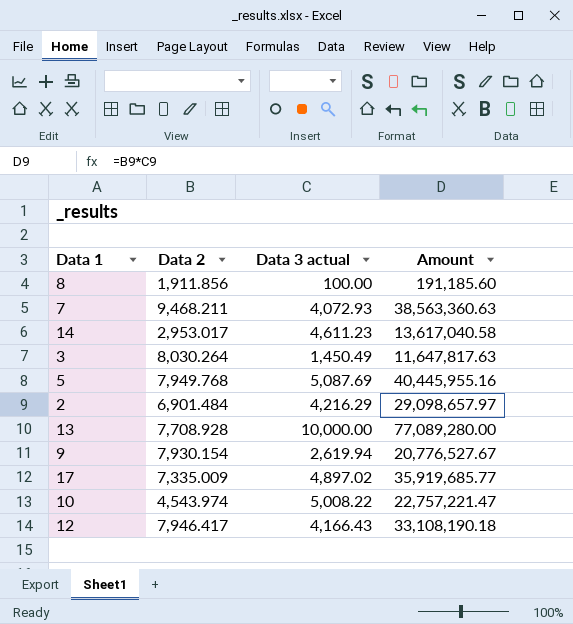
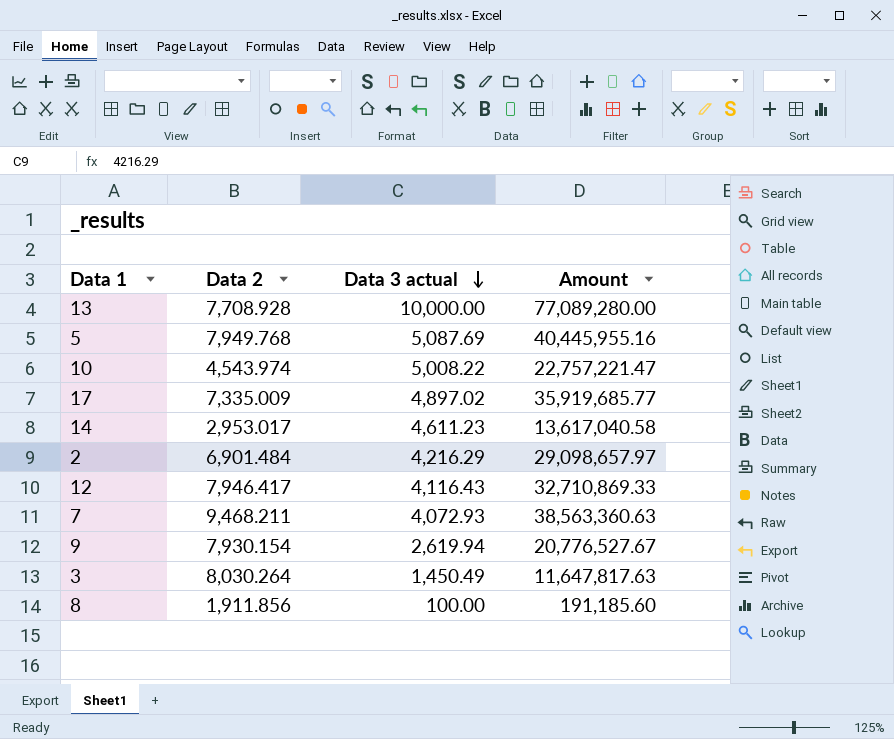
row order: none -> Data 3 actual descending
12 | Data 3 actual: 4,166.43 -> 4,116.43
12 | Amount: 33,108,190.18 -> 32,710,869.33

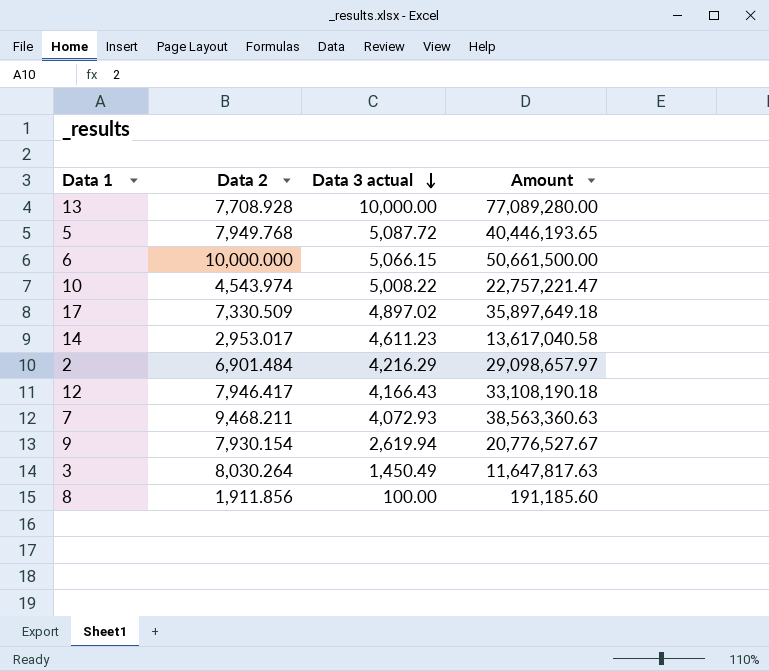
5 | Data 3 actual: 5,087.69 -> 5,087.72
5 | Amount: 40,445,955.16 -> 40,446,193.65
row 6: none -> 10,000.000 | 5,066.15 | 50,661,500.00
17 | Data 2: 7,335.009 -> 7,330.509
17 | Amount: 35,919,685.77 -> 35,897,649.18
12 | Data 3 actual: 4,116.43 -> 4,166.43
12 | Amount: 32,710,869.33 -> 33,108,190.18

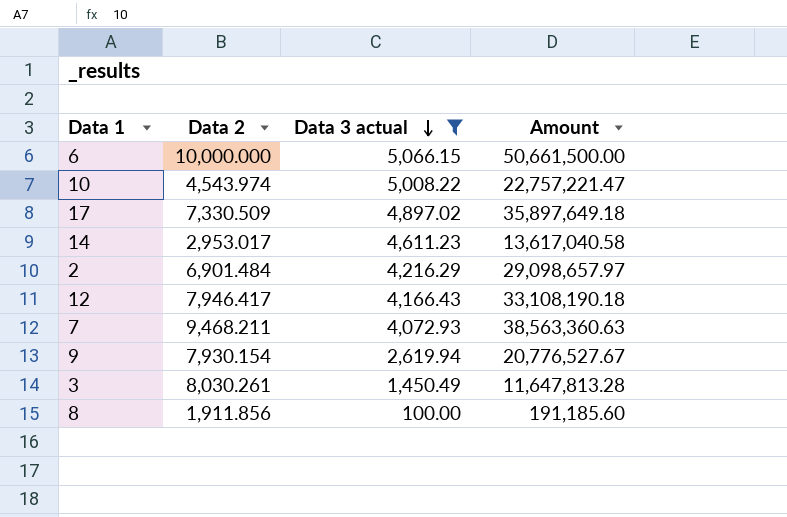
filter: none -> Data 3 actual <= 5,066.15
3 | Data 2: 8,030.264 -> 8,030.261
3 | Amount: 11,647,817.63 -> 11,647,813.28

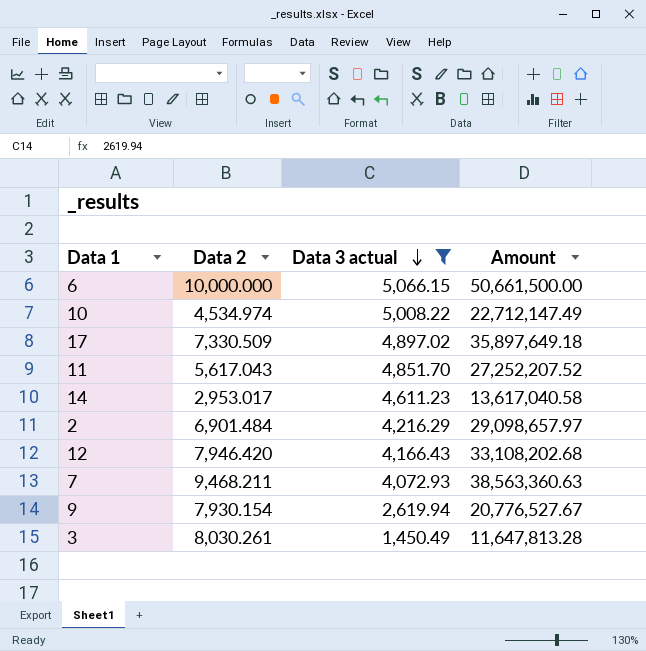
row 8: 1,911.856 | 100.00 | 191,185.60 -> none
10 | Data 2: 4,543.974 -> 4,534.974
10 | Amount: 22,757,221.47 -> 22,712,147.49
row 11: none -> 5,617.043 | 4,851.70 | 27,252,207.52
12 | Data 2: 7,946.417 -> 7,946.420
12 | Amount: 33,108,190.18 -> 33,108,202.68

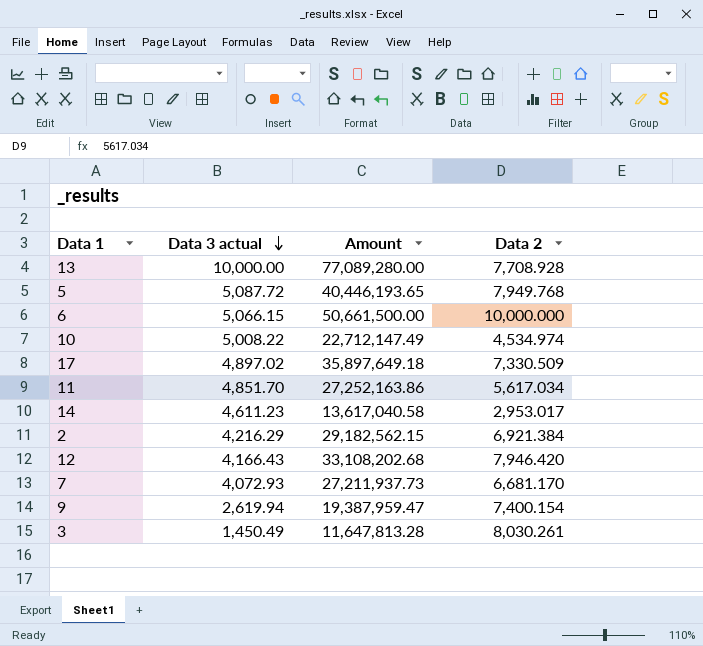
filter: Data 3 actual <= 5,066.15 -> none
column Data 2 | position: 2 -> 4
11 | Amount: 27,252,207.52 -> 27,252,163.86
11 | Data 2: 5,617.043 -> 5,617.034
2 | Amount: 29,098,657.97 -> 29,182,562.15
2 | Data 2: 6,901.484 -> 6,921.384
7 | Amount: 38,563,360.63 -> 27,211,937.73
7 | Data 2: 9,468.211 -> 6,681.170
9 | Amount: 20,776,527.67 -> 19,387,959.47
9 | Data 2: 7,930.154 -> 7,400.154

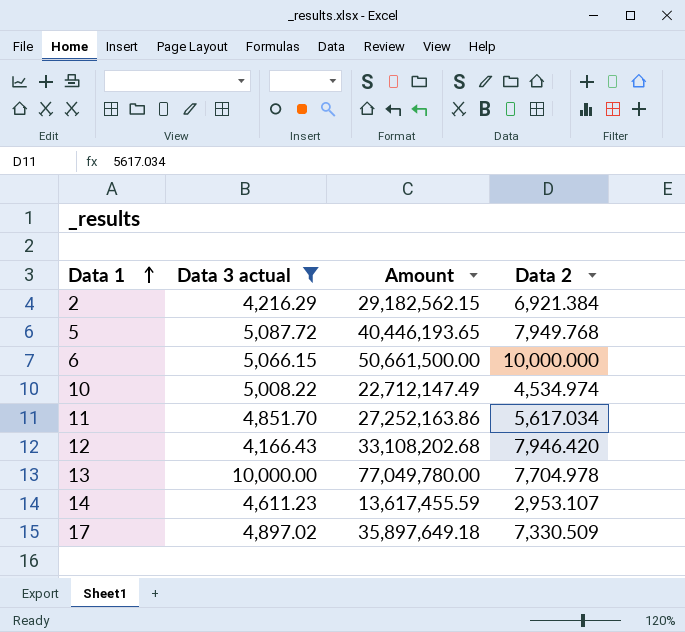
filter: none -> Data 3 actual >= 4,166.43
row order: Data 3 actual descending -> Data 1 ascending
13 | Amount: 77,089,280.00 -> 77,049,780.00
13 | Data 2: 7,708.928 -> 7,704.978
14 | Amount: 13,617,040.58 -> 13,617,455.59
14 | Data 2: 2,953.017 -> 2,953.107

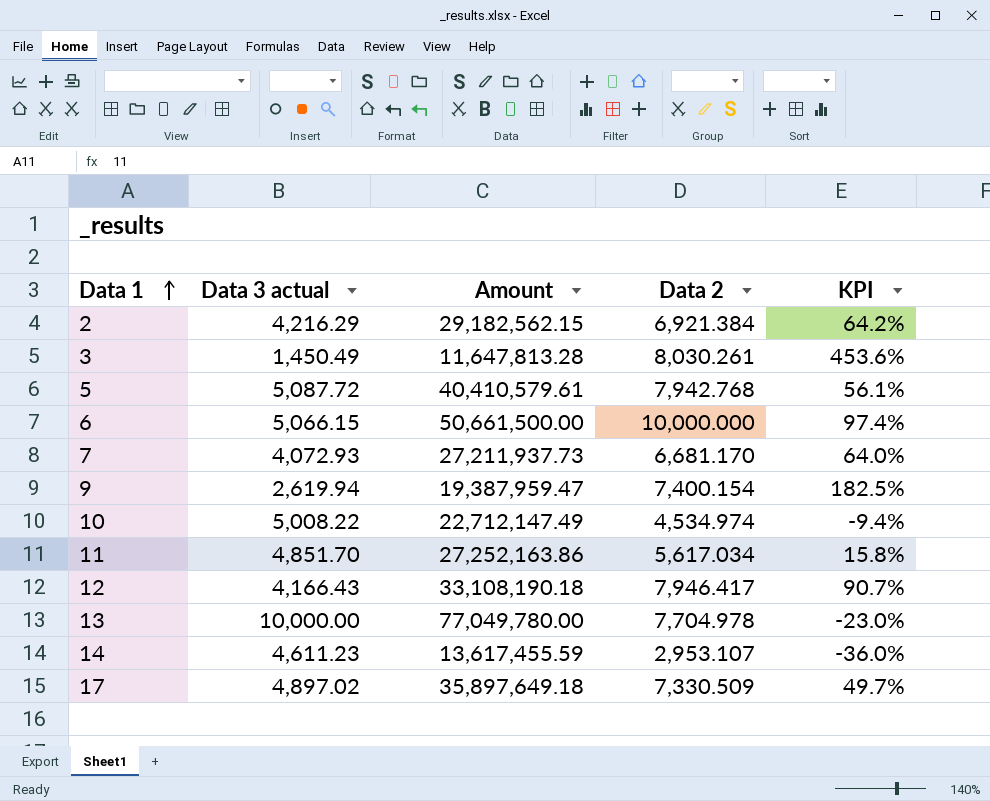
filter: Data 3 actual >= 4,166.43 -> none
column KPI | formula: none -> ([Data 2] - [Data 3 actual]) / [Data 3 actual]
5 | Amount: 40,446,193.65 -> 40,410,579.61
5 | Data 2: 7,949.768 -> 7,942.768
12 | Amount: 33,108,202.68 -> 33,108,190.18
12 | Data 2: 7,946.420 -> 7,946.417

